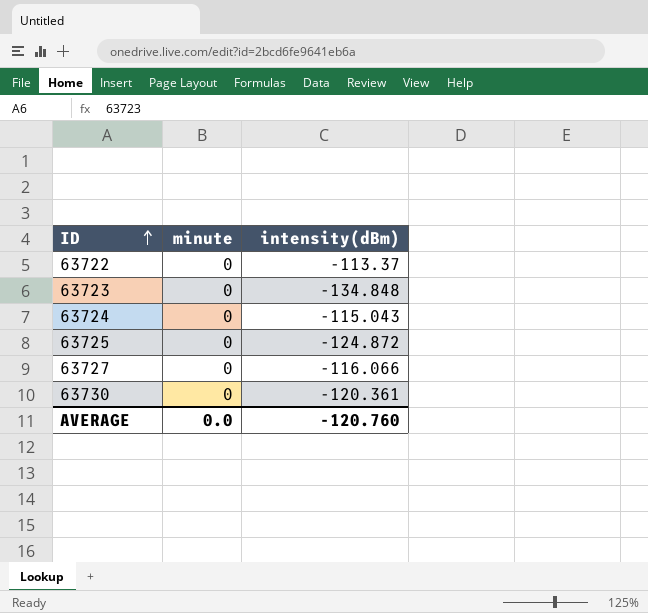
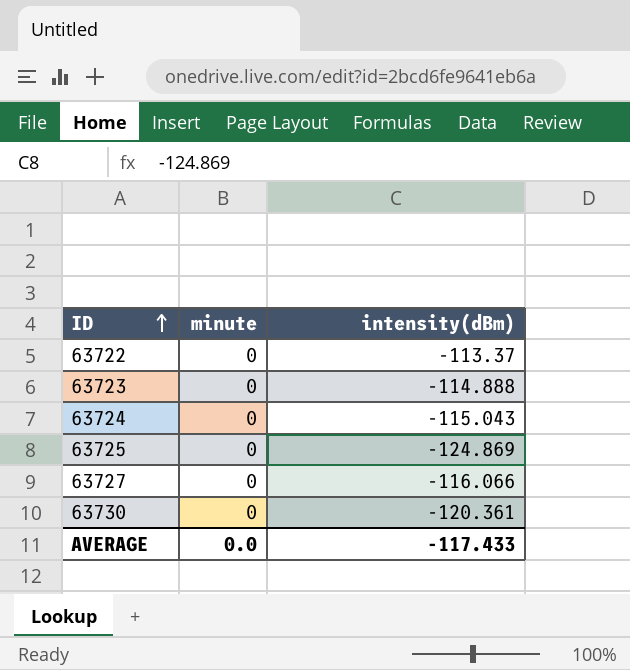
63723 | intensity(dBm): -134.848 -> -114.888
63725 | intensity(dBm): -124.872 -> -124.869
AVERAGE | intensity(dBm): -120.760 -> -117.433

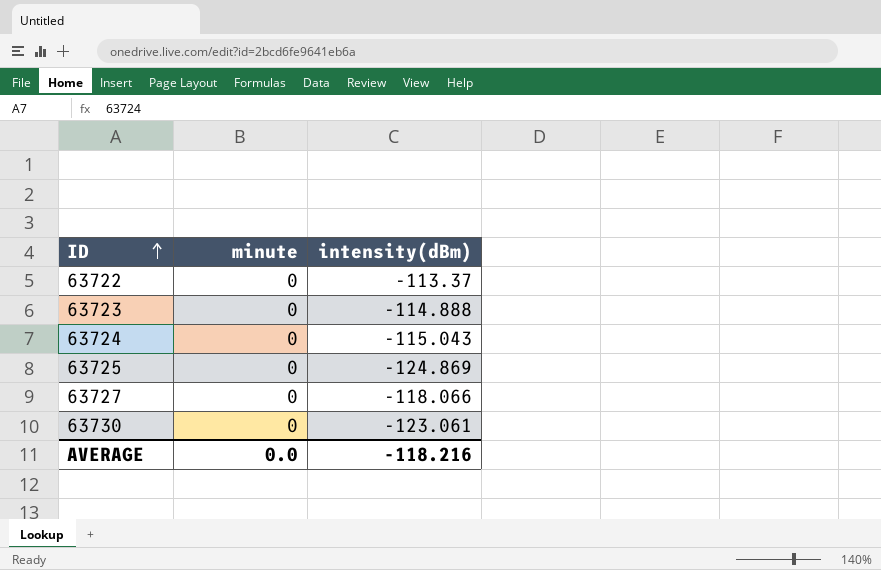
63727 | intensity(dBm): -116.066 -> -118.066
63730 | intensity(dBm): -120.361 -> -123.061
AVERAGE | intensity(dBm): -117.433 -> -118.216

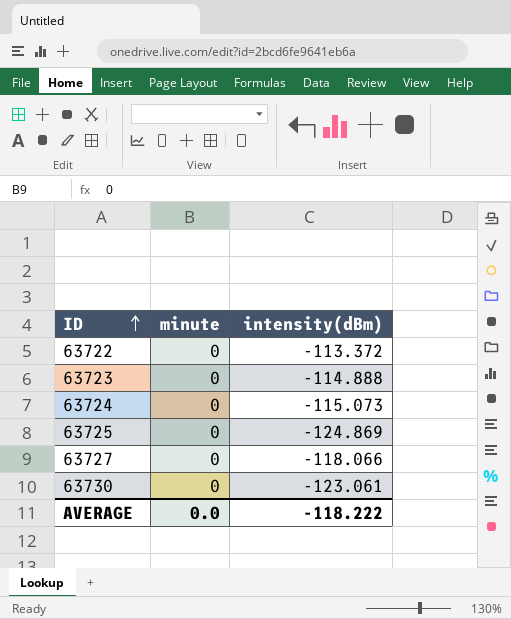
63722 | intensity(dBm): -113.37 -> -113.372
63724 | intensity(dBm): -115.043 -> -115.073
AVERAGE | intensity(dBm): -118.216 -> -118.222

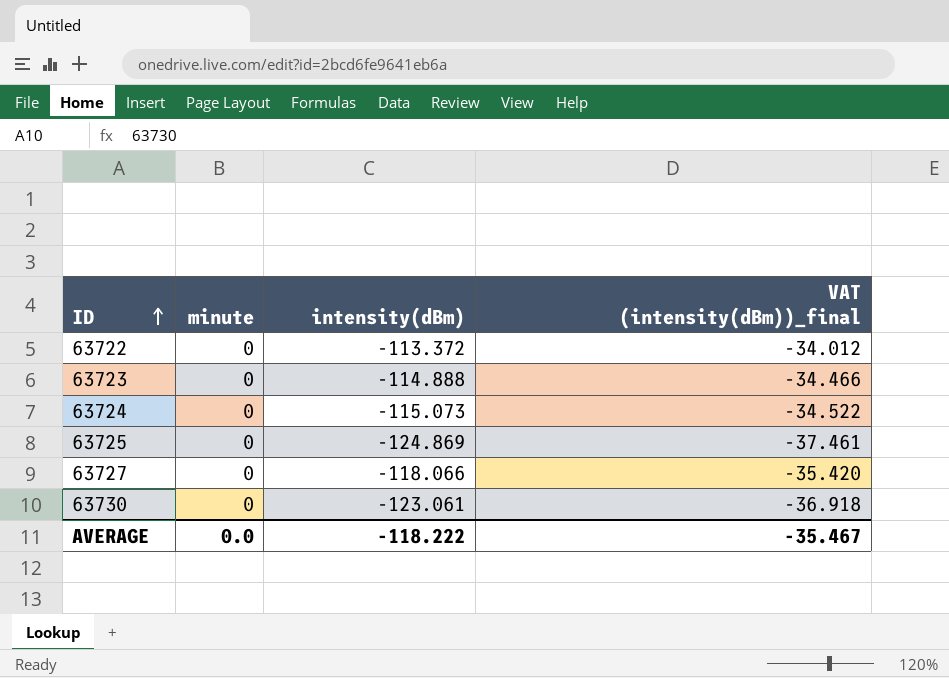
column VAT (intensity(dBm))_final | formula: none -> [intensity(dBm)] * 0.3

